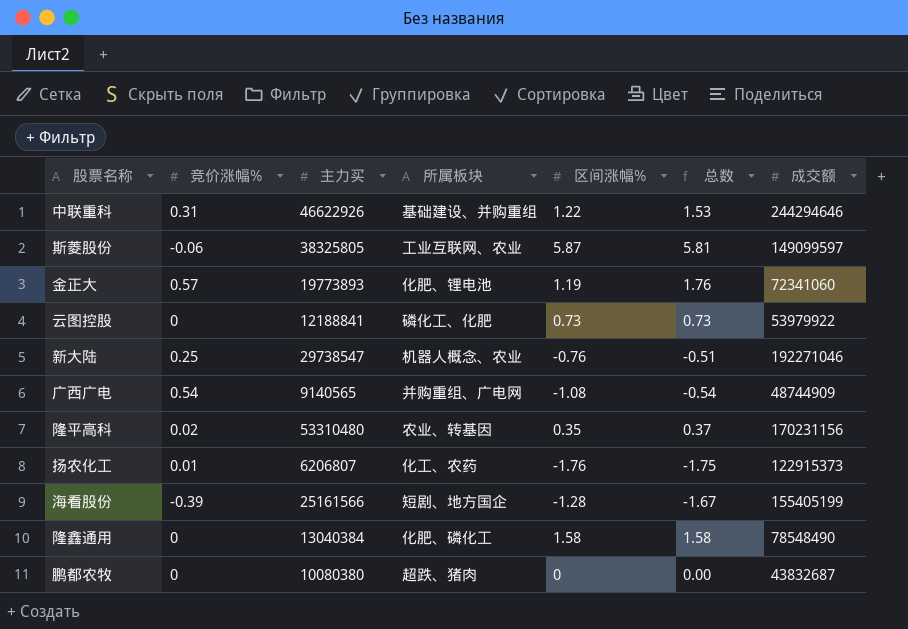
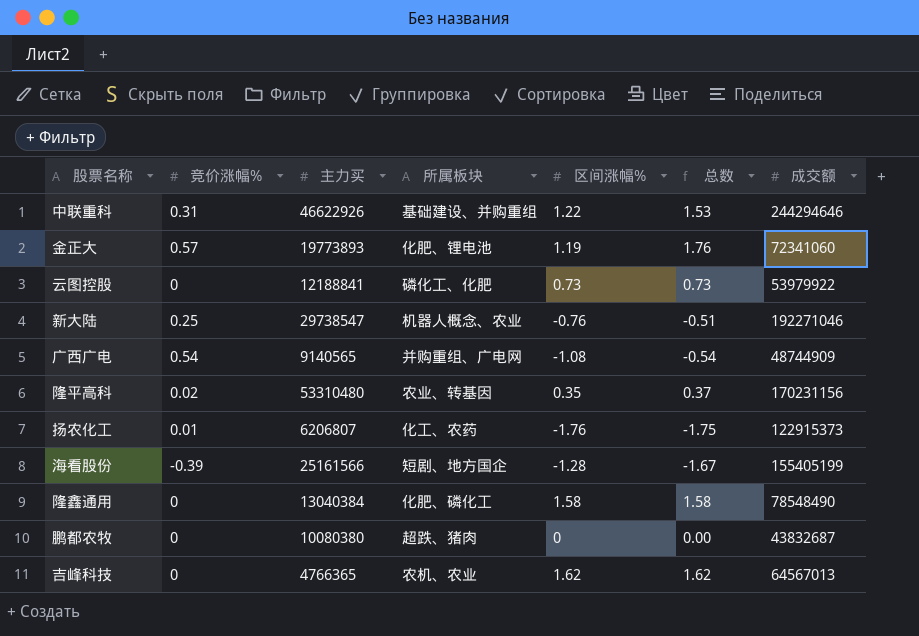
row 斯菱股份: -0.06 | 38325805 | 工业互联网、农业 | 5.87 | 5.81 | 149099597 -> none
row 吉峰科技: none -> 0 | 4766365 | 农机、农业 | 1.62 | 1.62 | 64567013

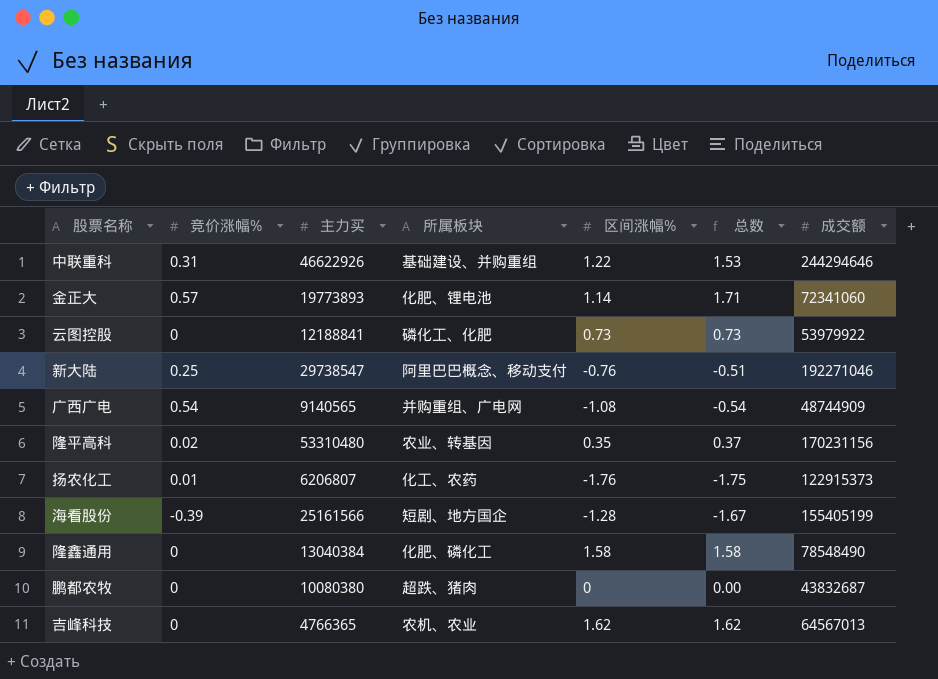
金正大 | 区间涨幅%: 1.19 -> 1.14
金正大 | 总数: 1.76 -> 1.71
新大陆 | 所属板块: 机器人概念、农业 -> 阿里巴巴概念、移动支付

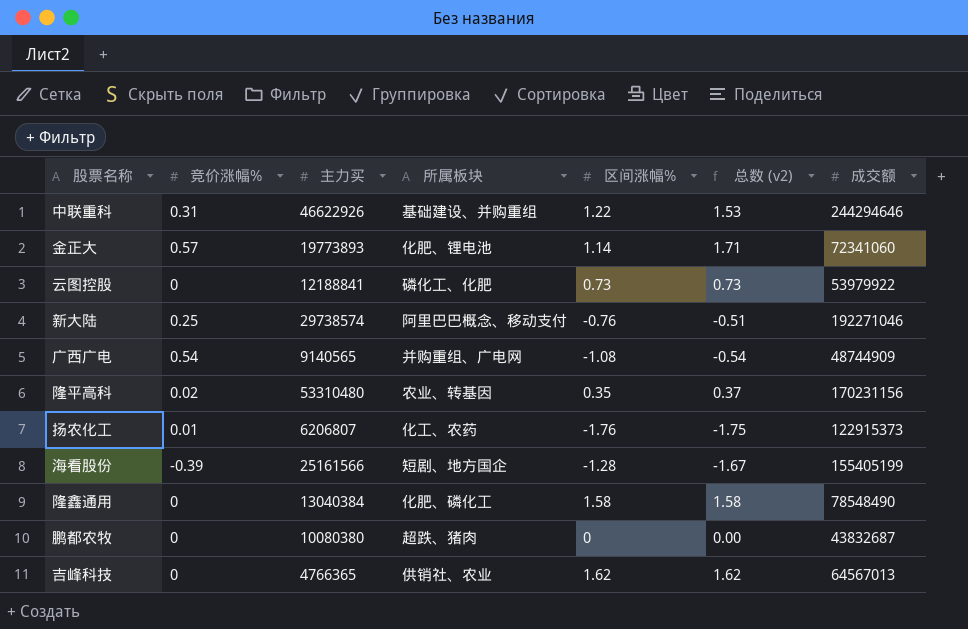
column name: 总数 -> 总数 (v2)
新大陆 | 主力买: 29738547 -> 29738574
吉峰科技 | 所属板块: 农机、农业 -> 供销社、农业

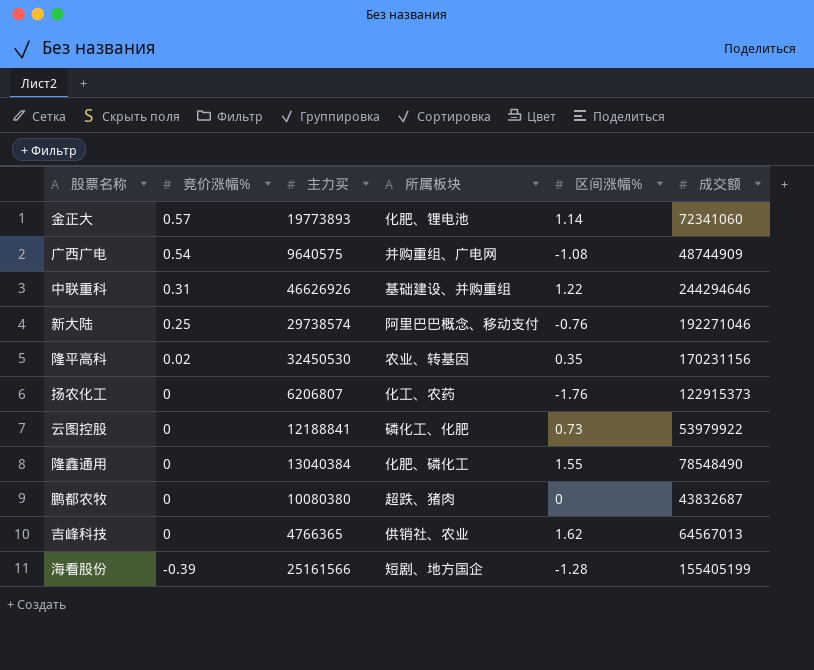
row order: none -> 竞价涨幅% descending
column 总数 (v2) | formula: [竞价涨幅%] + [区间涨幅%] -> none
广西广电 | 主力买: 9140565 -> 9640575
中联重科 | 主力买: 46622926 -> 46626926
隆平高科 | 主力买: 53310480 -> 32450530
扬农化工 | 竞价涨幅%: 0.01 -> 0
隆鑫通用 | 区间涨幅%: 1.58 -> 1.55

